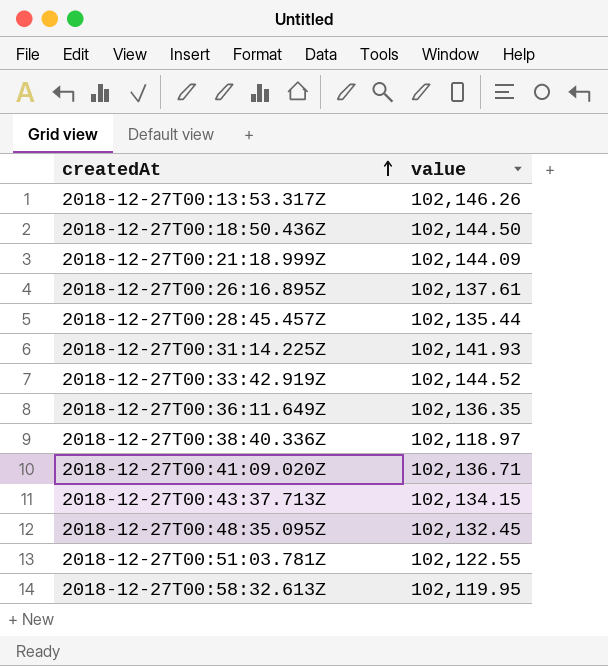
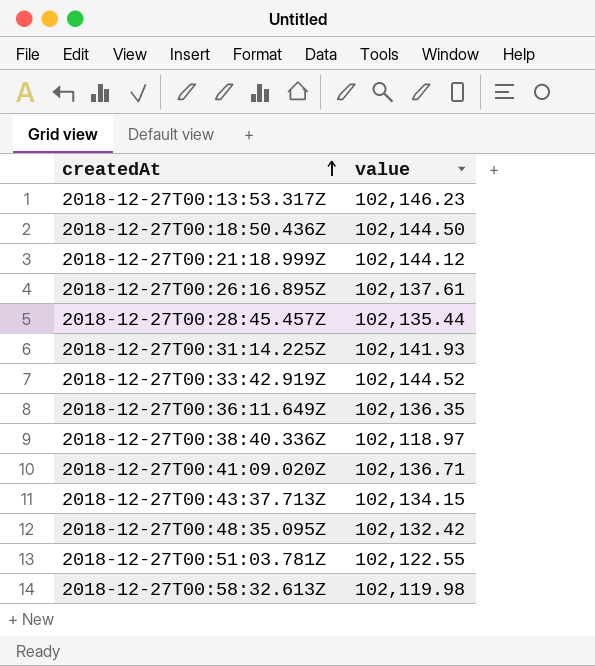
2018-12-27T00:13:53.317Z | value: 102,146.26 -> 102,146.23
2018-12-27T00:21:18.999Z | value: 102,144.09 -> 102,144.12
2018-12-27T00:48:35.095Z | value: 102,132.45 -> 102,132.42
2018-12-27T00:58:32.613Z | value: 102,119.95 -> 102,119.98

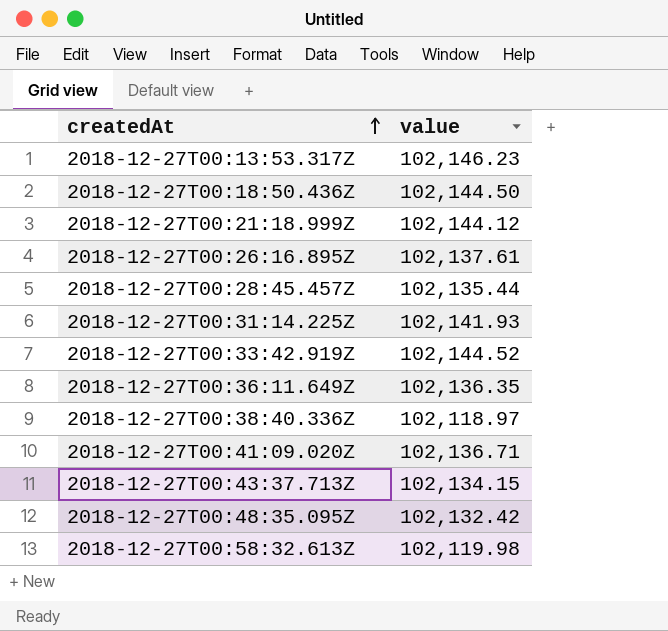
row 2018-12-27T00:51:03.781Z: 102,122.55 -> none

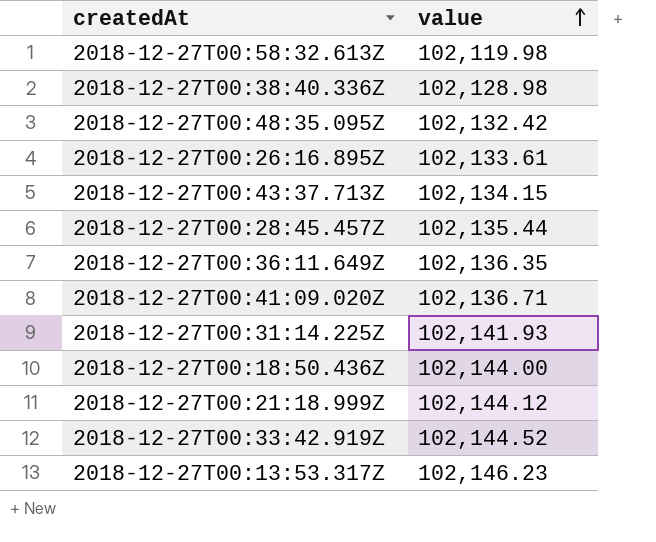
row order: createdAt ascending -> value ascending
2018-12-27T00:38:40.336Z | value: 102,118.97 -> 102,128.98
2018-12-27T00:26:16.895Z | value: 102,137.61 -> 102,133.61
2018-12-27T00:18:50.436Z | value: 102,144.50 -> 102,144.00

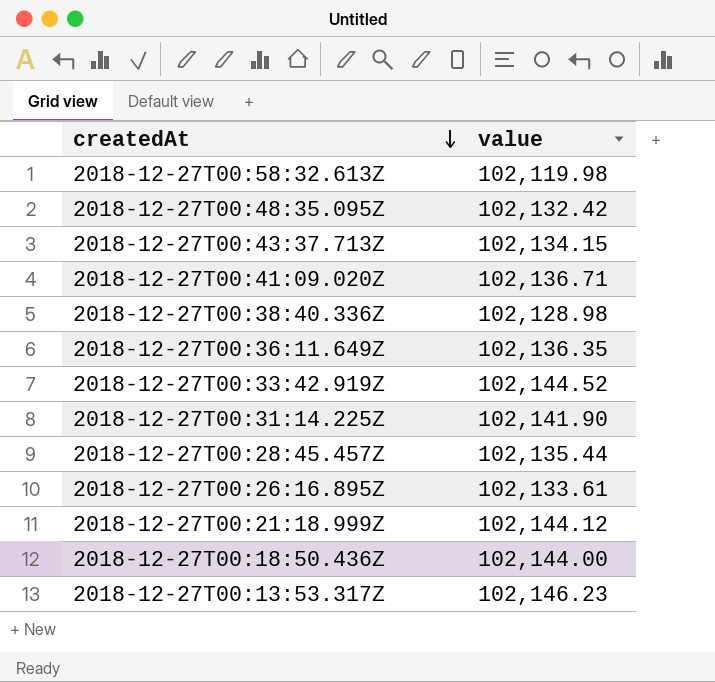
row order: value ascending -> createdAt descending
2018-12-27T00:31:14.225Z | value: 102,141.93 -> 102,141.90

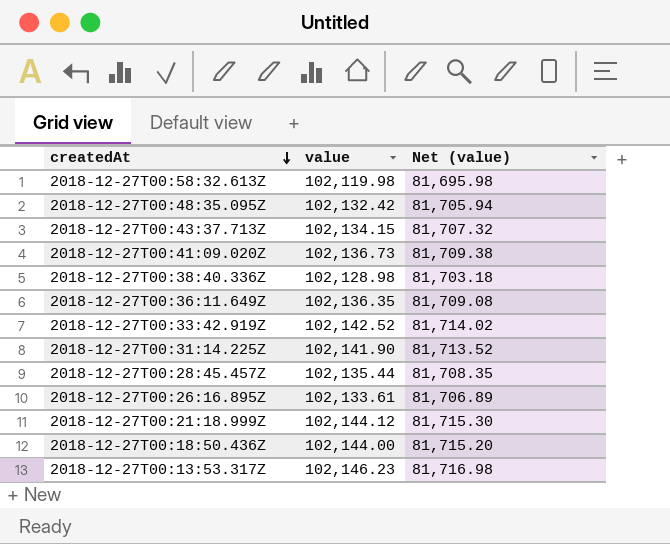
column Net (value) | formula: none -> [value] * 0.8
2018-12-27T00:41:09.020Z | value: 102,136.71 -> 102,136.73
2018-12-27T00:33:42.919Z | value: 102,144.52 -> 102,142.52

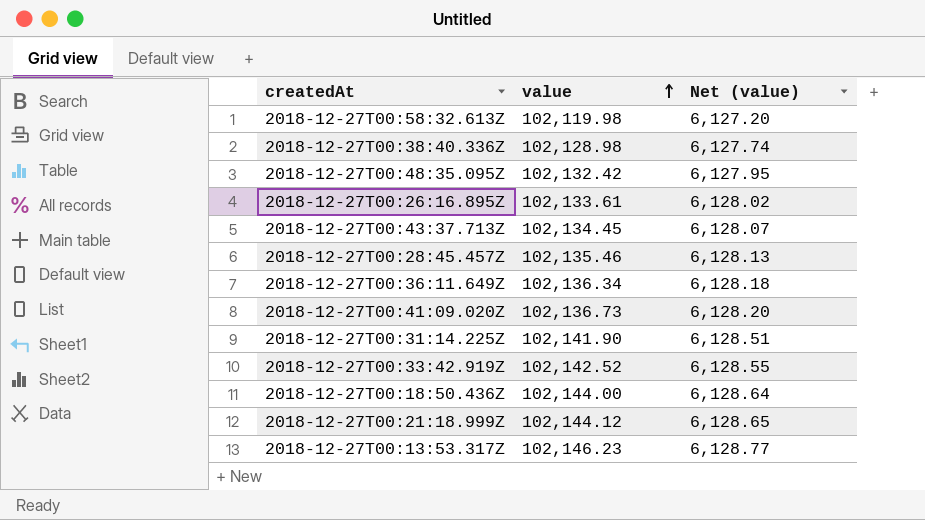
row order: createdAt descending -> value ascending
column Net (value) | formula: [value] * 0.8 -> [value] * 0.06
2018-12-27T00:43:37.713Z | value: 102,134.15 -> 102,134.45
2018-12-27T00:28:45.457Z | value: 102,135.44 -> 102,135.46
2018-12-27T00:36:11.649Z | value: 102,136.35 -> 102,136.34

